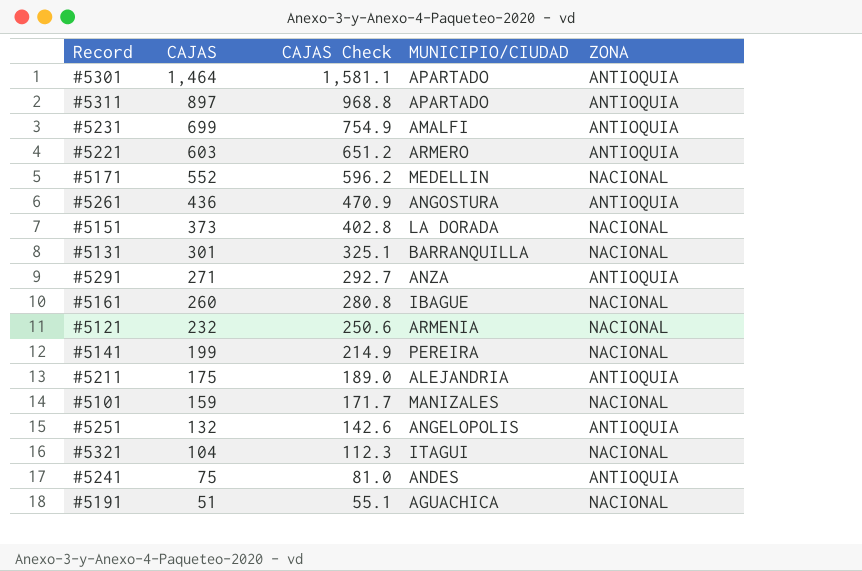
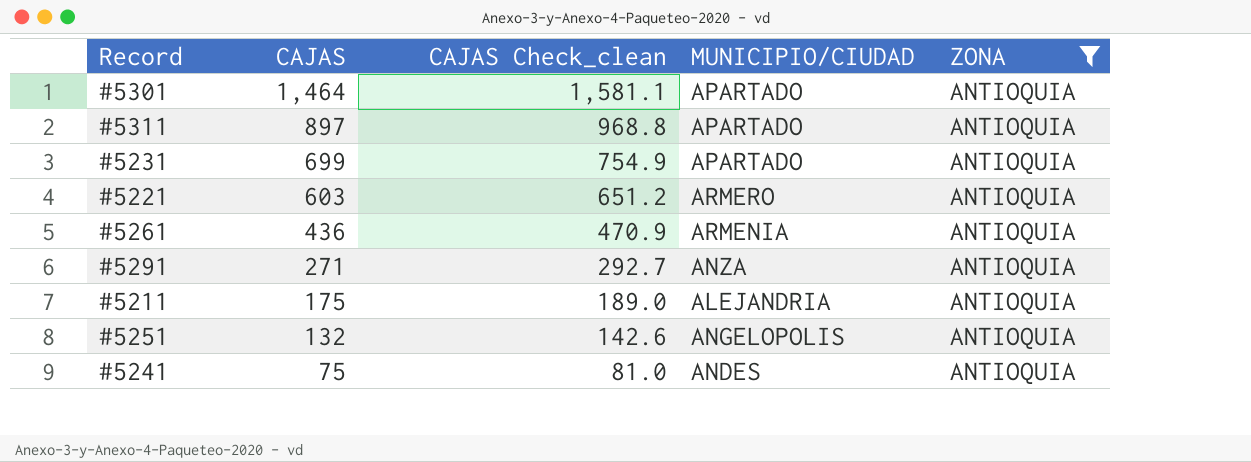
filter: none -> ZONA = ANTIOQUIA
column name: CAJAS Check -> CAJAS Check_clean
#5231 | MUNICIPIO/CIUDAD: AMALFI -> APARTADO
#5261 | MUNICIPIO/CIUDAD: ANGOSTURA -> ARMENIA

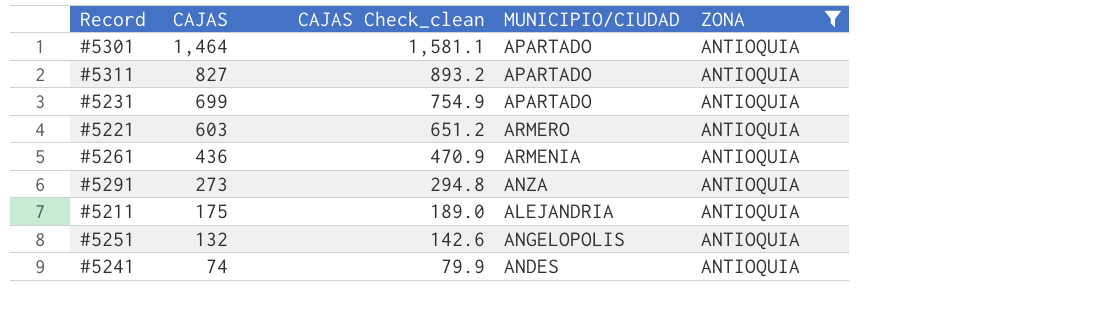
#5311 | CAJAS: 897 -> 827
#5311 | CAJAS Check_clean: 968.8 -> 893.2
#5291 | CAJAS: 271 -> 273
#5291 | CAJAS Check_clean: 292.7 -> 294.8
#5241 | CAJAS: 75 -> 74
#5241 | CAJAS Check_clean: 81.0 -> 79.9

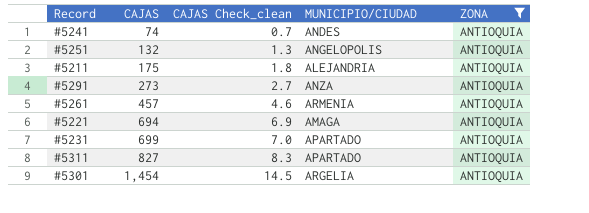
row order: CAJAS descending -> CAJAS ascending
column CAJAS Check_clean | formula: [CAJAS] * 1.08 -> [CAJAS] * 0.01
#5261 | CAJAS: 436 -> 457
#5221 | CAJAS: 603 -> 694
#5221 | MUNICIPIO/CIUDAD: ARMERO -> AMAGA
#5301 | CAJAS: 1,464 -> 1,454
#5301 | MUNICIPIO/CIUDAD: APARTADO -> ARGELIA

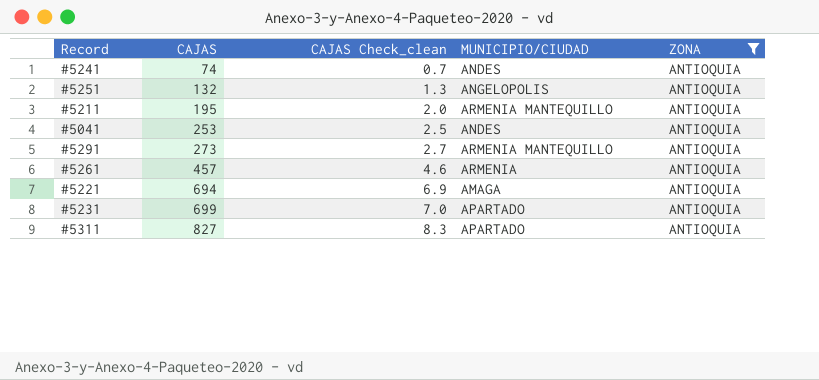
row #5301: 1,454 | 14.5 | ARGELIA | ANTIOQUIA -> none
#5211 | CAJAS: 175 -> 195
#5211 | CAJAS Check_clean: 1.8 -> 2.0
#5211 | MUNICIPIO/CIUDAD: ALEJANDRIA -> ARMENIA MANTEQUILLO
row #5041: none -> 253 | 2.5 | ANDES | ANTIOQUIA
#5291 | MUNICIPIO/CIUDAD: ANZA -> ARMENIA MANTEQUILLO

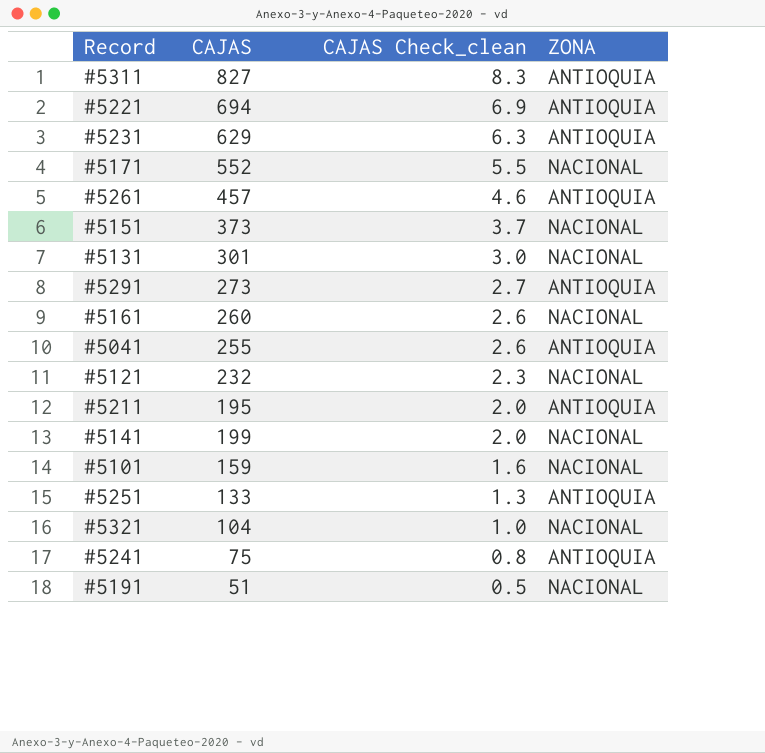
filter: ZONA = ANTIOQUIA -> none
row order: CAJAS ascending -> CAJAS Check_clean descending
column MUNICIPIO/CIUDAD | position: 4 -> none
#5231 | CAJAS: 699 -> 629
#5231 | CAJAS Check_clean: 7.0 -> 6.3
#5041 | CAJAS: 253 -> 255
#5041 | CAJAS Check_clean: 2.5 -> 2.6
#5251 | CAJAS: 132 -> 133
#5241 | CAJAS: 74 -> 75
#5241 | CAJAS Check_clean: 0.7 -> 0.8

